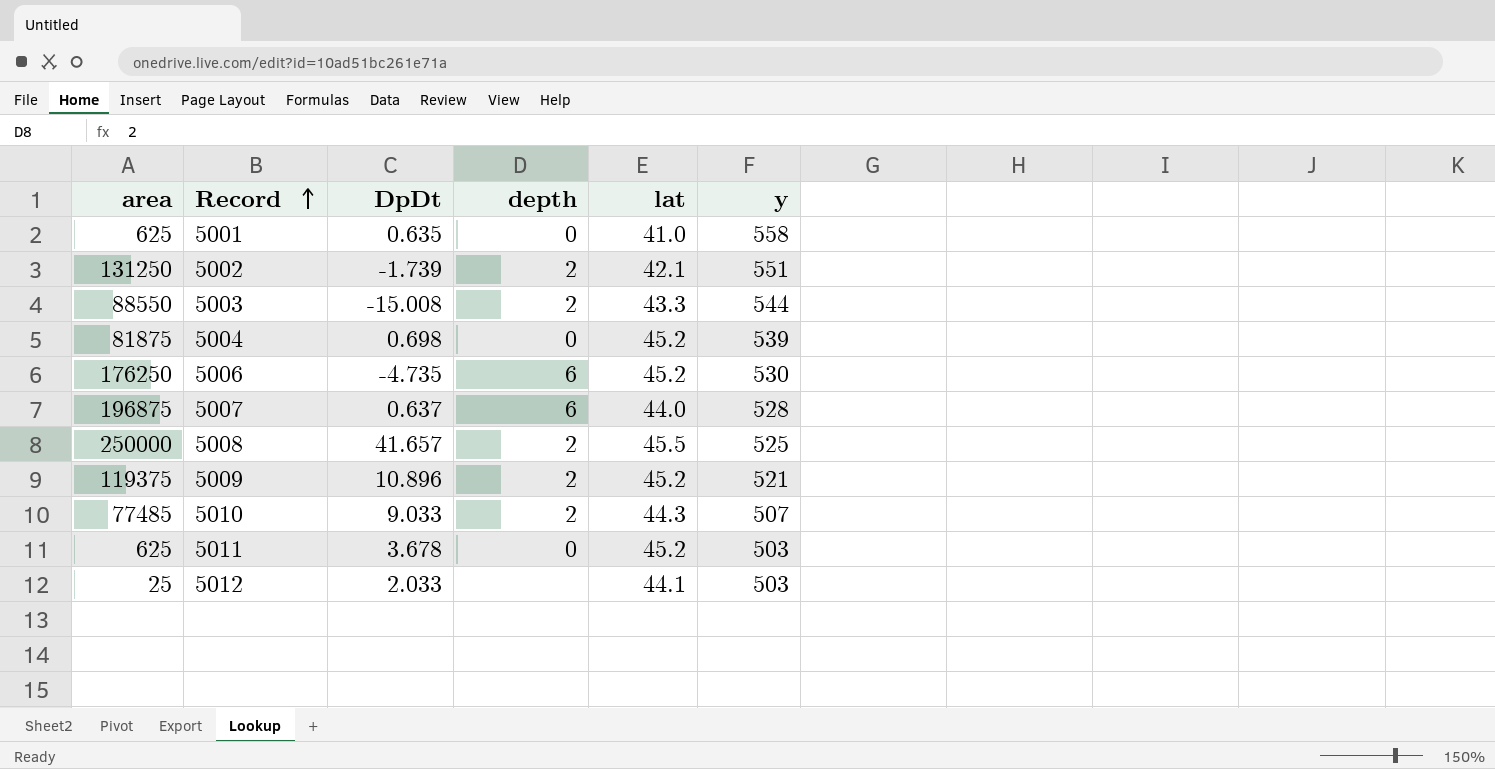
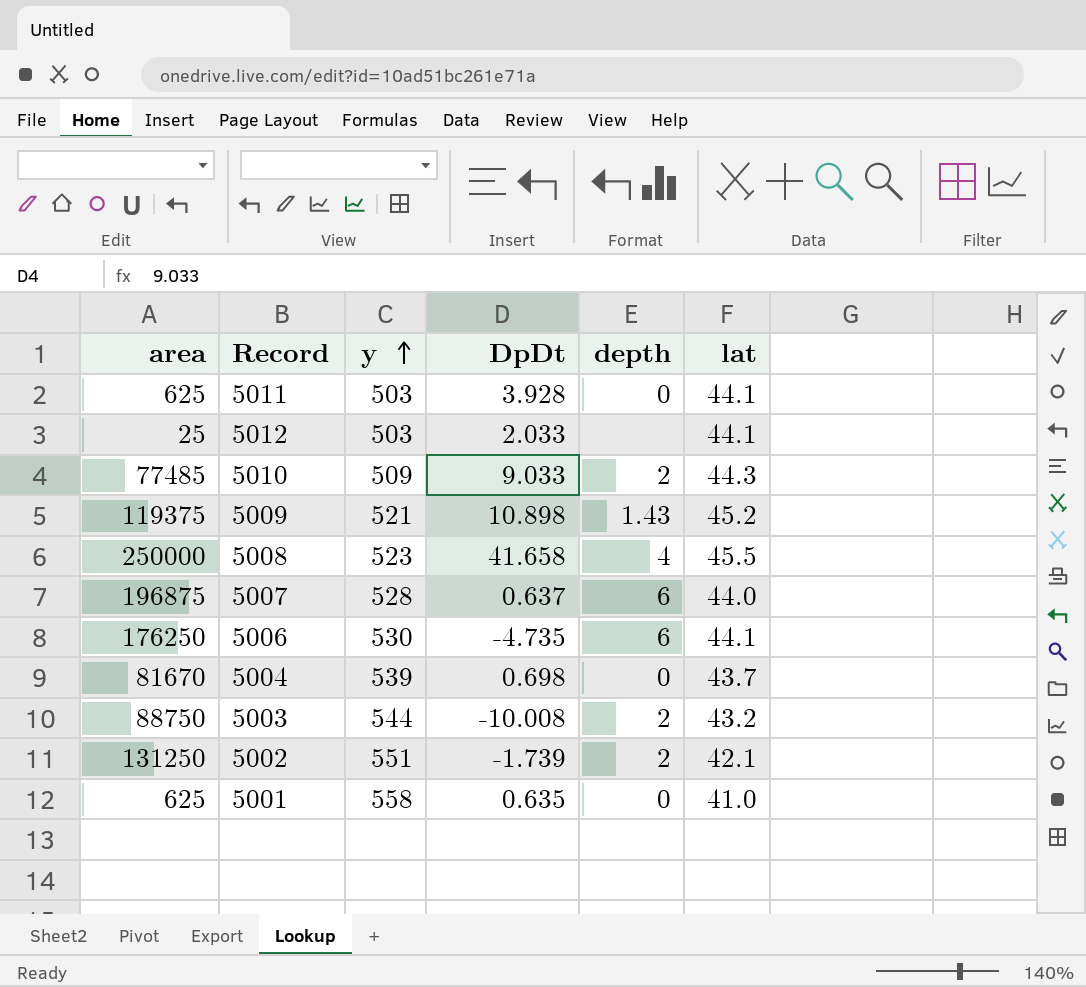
row order: Record ascending -> y ascending
column y | position: 6 -> 3
5011 | DpDt: 3.678 -> 3.928
5011 | lat: 45.2 -> 44.1
5010 | y: 507 -> 509
5009 | DpDt: 10.896 -> 10.898
5009 | depth: 2 -> 1.43
5008 | y: 525 -> 523
5008 | DpDt: 41.657 -> 41.658
5008 | depth: 2 -> 4
5006 | lat: 45.2 -> 44.1
5004 | area: 81875 -> 81670
5004 | lat: 45.2 -> 43.7
5003 | area: 88550 -> 88750
5003 | DpDt: -15.008 -> -10.008
5003 | lat: 43.3 -> 43.2

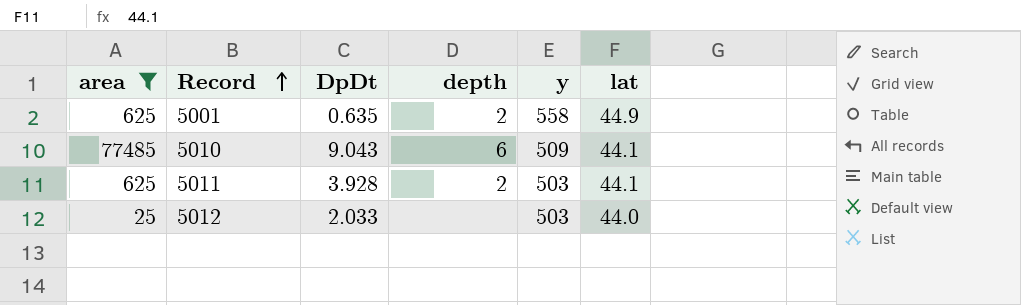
filter: none -> area <= 77485
row order: y ascending -> Record ascending
column y | position: 3 -> 5
5001 | depth: 0 -> 2
5001 | lat: 41.0 -> 44.9
5010 | DpDt: 9.033 -> 9.043
5010 | depth: 2 -> 6
5010 | lat: 44.3 -> 44.1
5011 | depth: 0 -> 2
5012 | lat: 44.1 -> 44.0

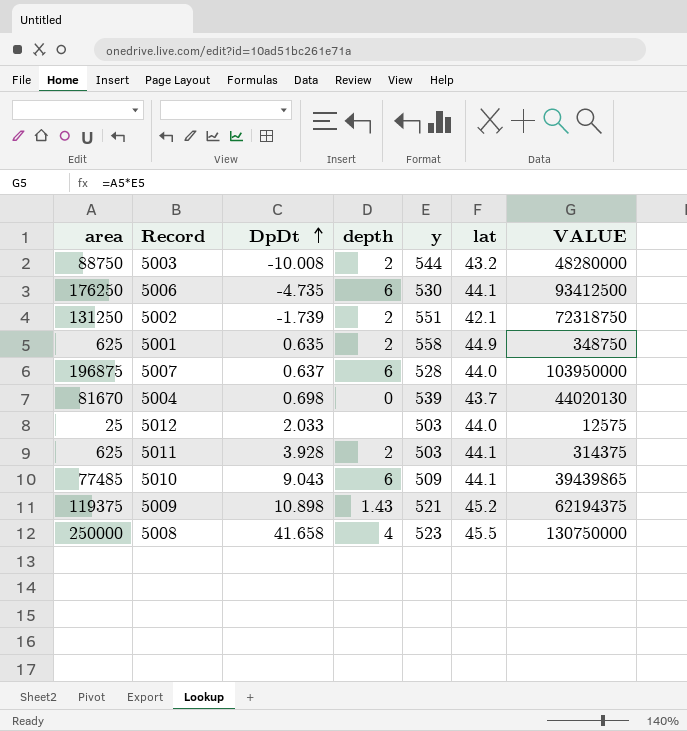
filter: area <= 77485 -> none
row order: Record ascending -> DpDt ascending
column VALUE | formula: none -> [area] * [y]

